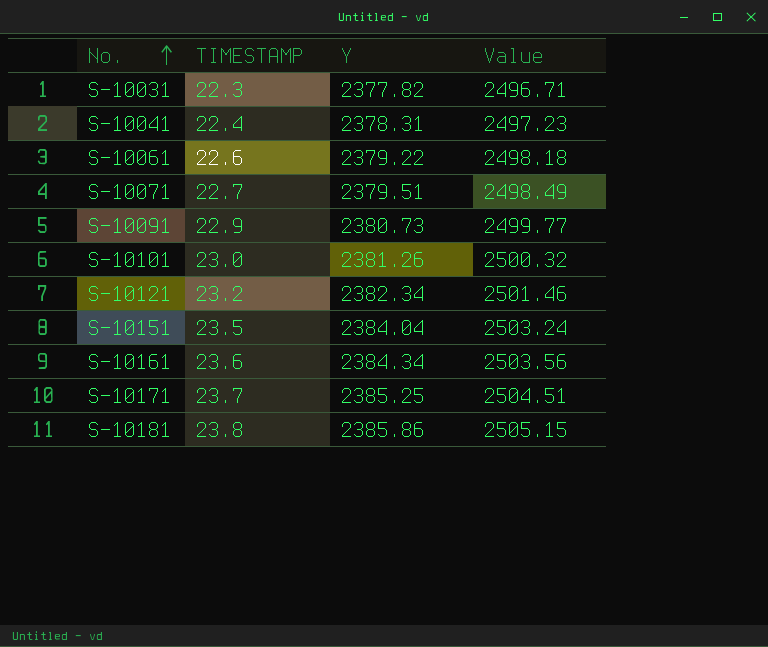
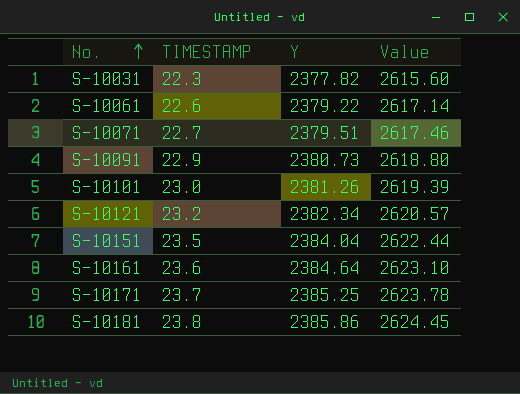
column Value | formula: [Y] * 1.05 -> [Y] * 1.1
row S-10041: 22.4 | 2378.31 | 2497.23 -> none
S-10161 | Y: 2384.34 -> 2384.64

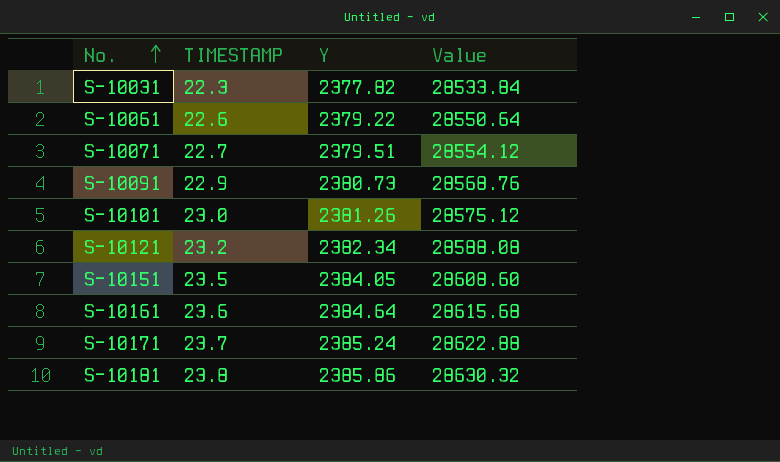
column Value | formula: [Y] * 1.1 -> [Y] * 12
S-10151 | Y: 2384.04 -> 2384.05
S-10171 | Y: 2385.25 -> 2385.24

